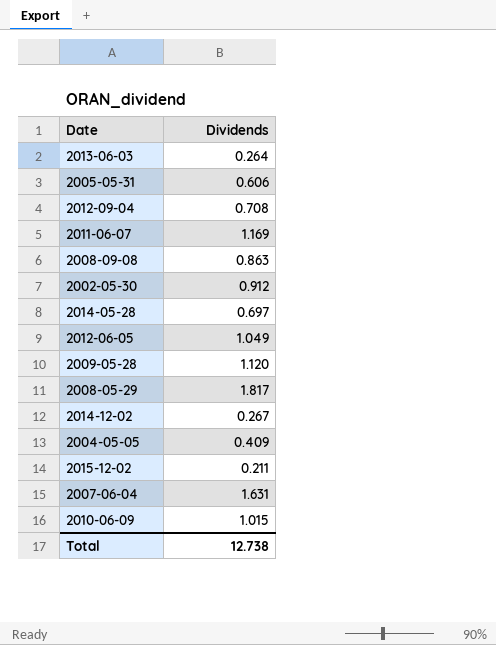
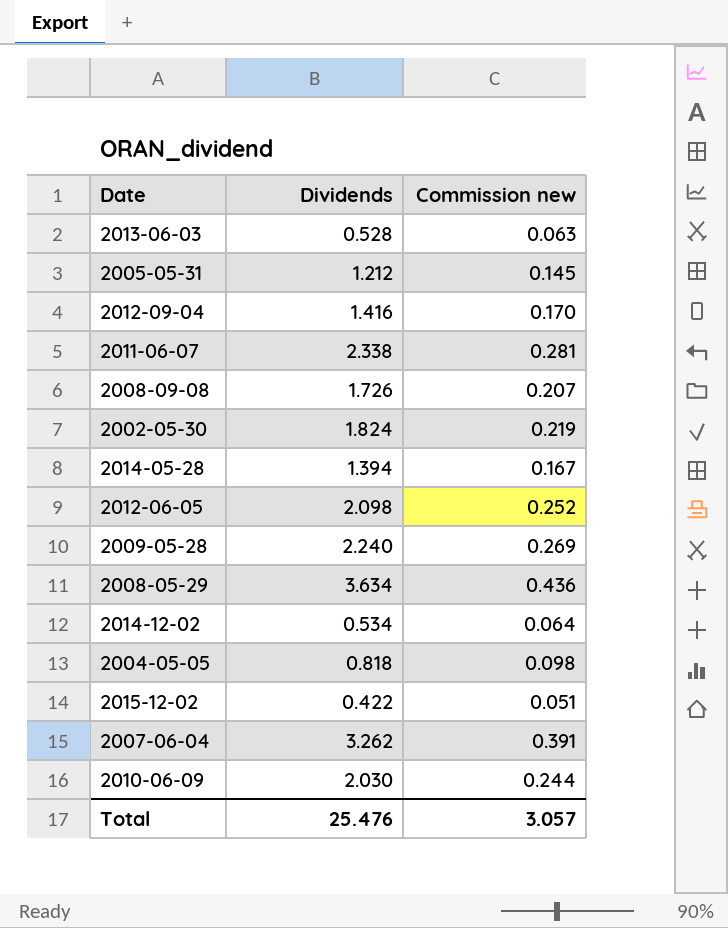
column Commission new | formula: none -> [Dividends] * 0.12
2013-06-03 | Dividends: 0.264 -> 0.528
2005-05-31 | Dividends: 0.606 -> 1.212
2012-09-04 | Dividends: 0.708 -> 1.416
2011-06-07 | Dividends: 1.169 -> 2.338
2008-09-08 | Dividends: 0.863 -> 1.726
2002-05-30 | Dividends: 0.912 -> 1.824
2014-05-28 | Dividends: 0.697 -> 1.394
2012-06-05 | Dividends: 1.049 -> 2.098
2009-05-28 | Dividends: 1.120 -> 2.240
2008-05-29 | Dividends: 1.817 -> 3.634
2014-12-02 | Dividends: 0.267 -> 0.534
2004-05-05 | Dividends: 0.409 -> 0.818
2015-12-02 | Dividends: 0.211 -> 0.422
2007-06-04 | Dividends: 1.631 -> 3.262
2010-06-09 | Dividends: 1.015 -> 2.030
Total | Dividends: 12.738 -> 25.476

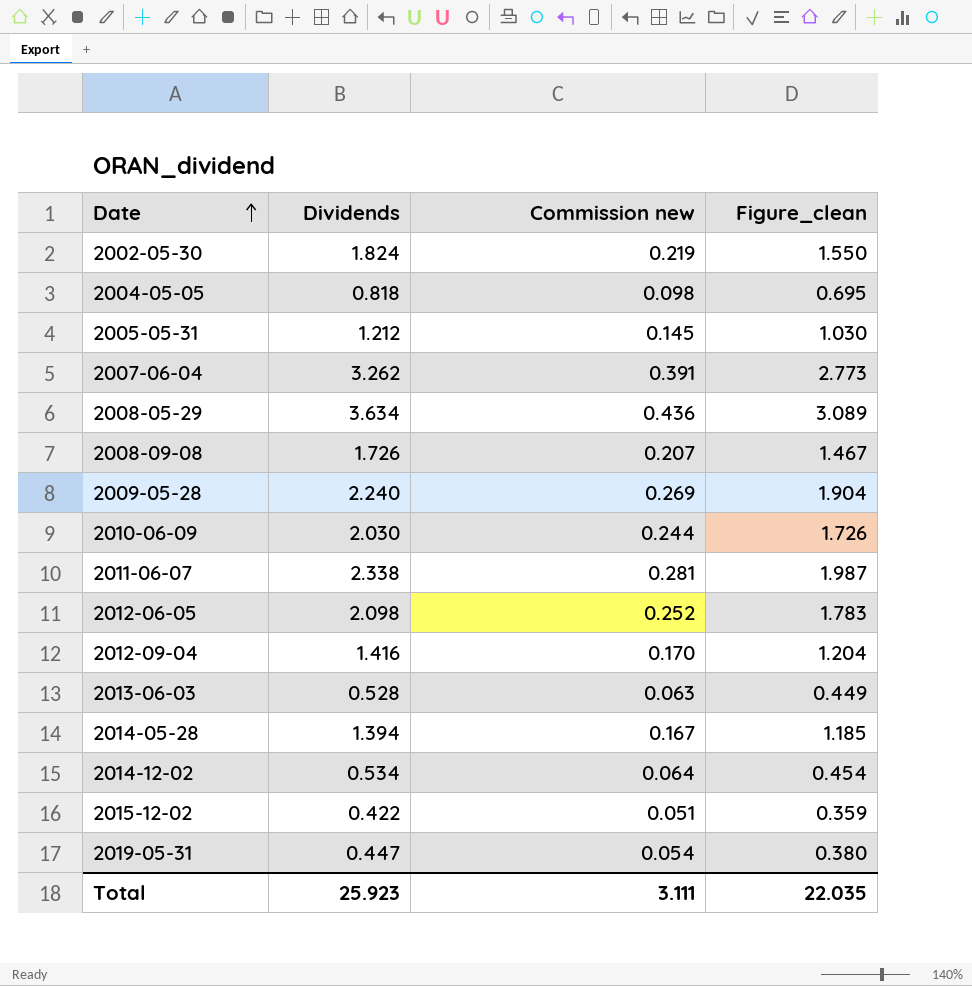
row order: none -> Date ascending
column Figure_clean | formula: none -> [Dividends] * 0.85
row 2019-05-31: none -> 0.447 | 0.054 | 0.380
Total | Dividends: 25.476 -> 25.923
Total | Commission new: 3.057 -> 3.111

